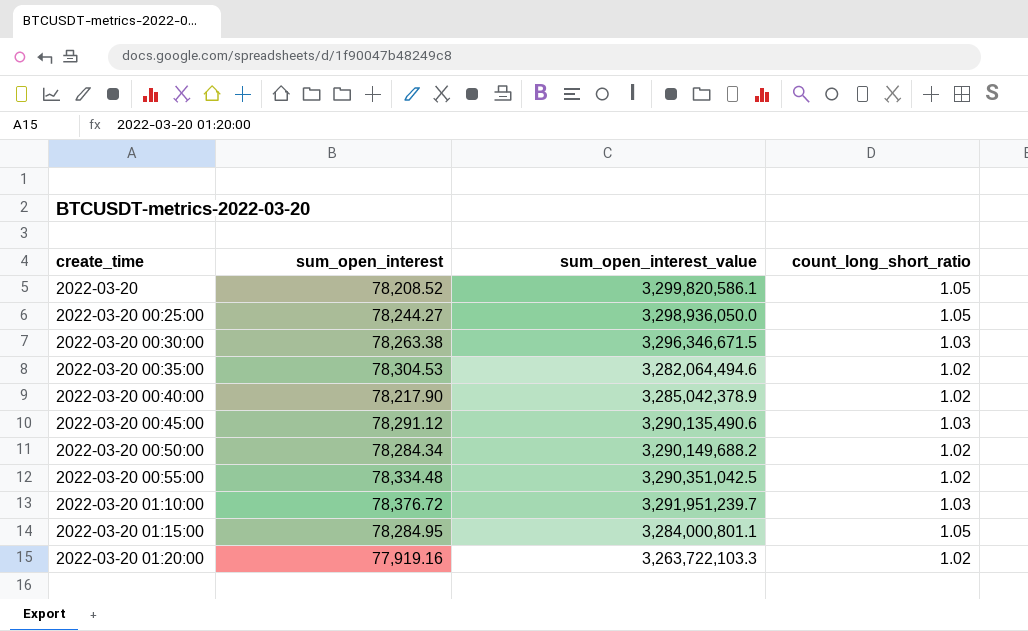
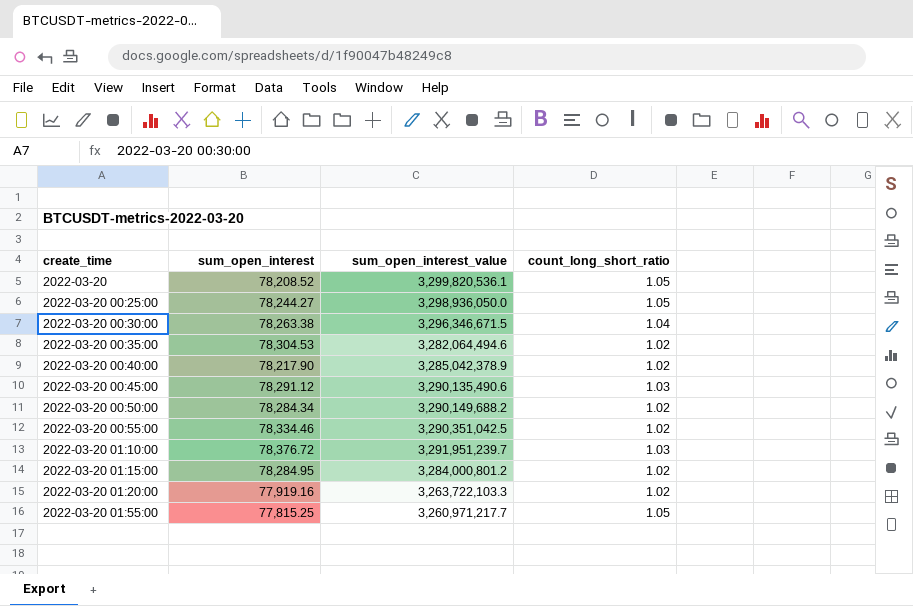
2022-03-20 | sum_open_interest_value: 3,299,820,586.1 -> 3,299,820,536.1
2022-03-20 00:30:00 | count_long_short_ratio: 1.03 -> 1.04
2022-03-20 00:55:00 | sum_open_interest: 78,334.48 -> 78,334.46
2022-03-20 01:15:00 | sum_open_interest_value: 3,284,000,801.1 -> 3,284,000,801.2
2022-03-20 01:15:00 | count_long_short_ratio: 1.05 -> 1.02
row 2022-03-20 01:55:00: none -> 77,815.25 | 3,260,971,217.7 | 1.05

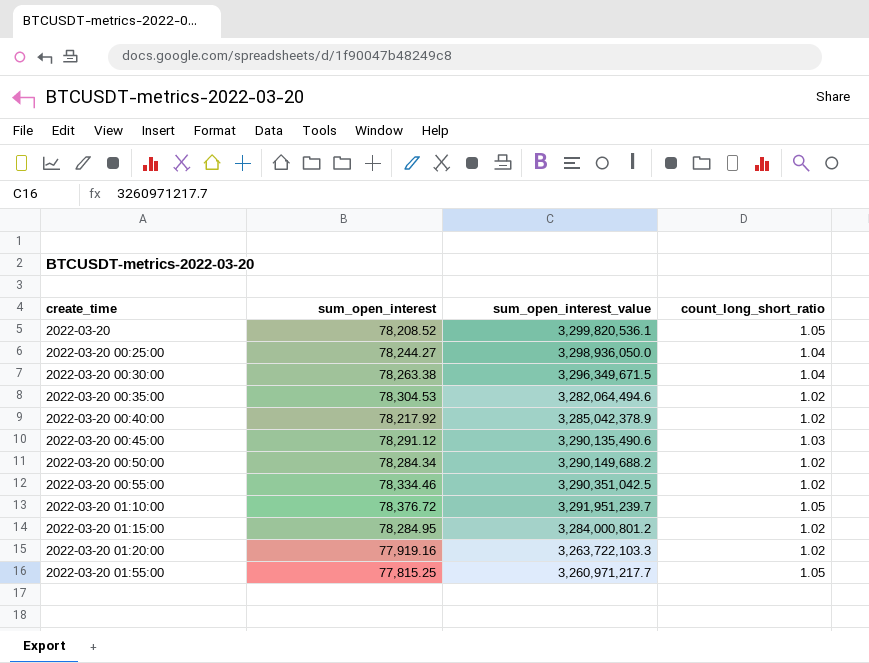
2022-03-20 00:25:00 | count_long_short_ratio: 1.05 -> 1.04
2022-03-20 00:30:00 | sum_open_interest_value: 3,296,346,671.5 -> 3,296,349,671.5
2022-03-20 00:40:00 | sum_open_interest: 78,217.90 -> 78,217.92
2022-03-20 01:10:00 | count_long_short_ratio: 1.03 -> 1.05

